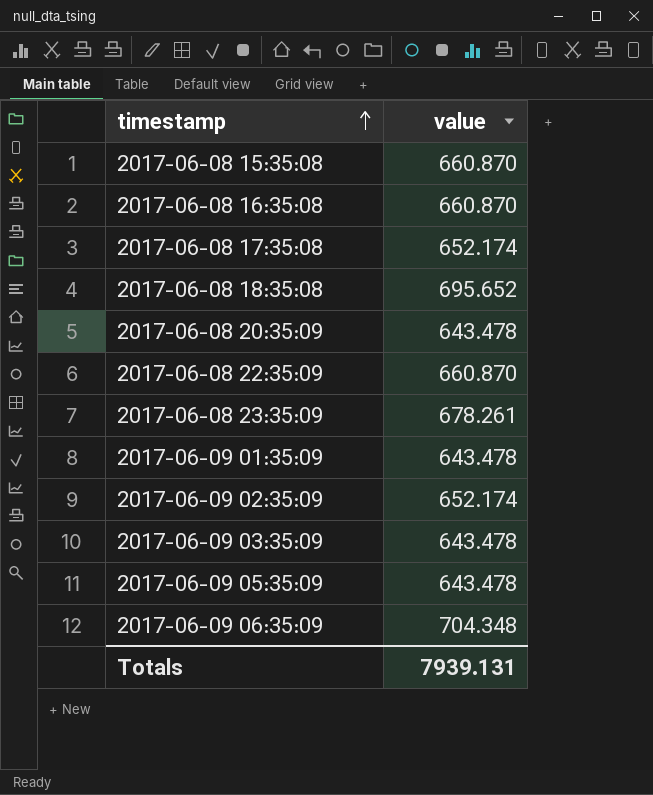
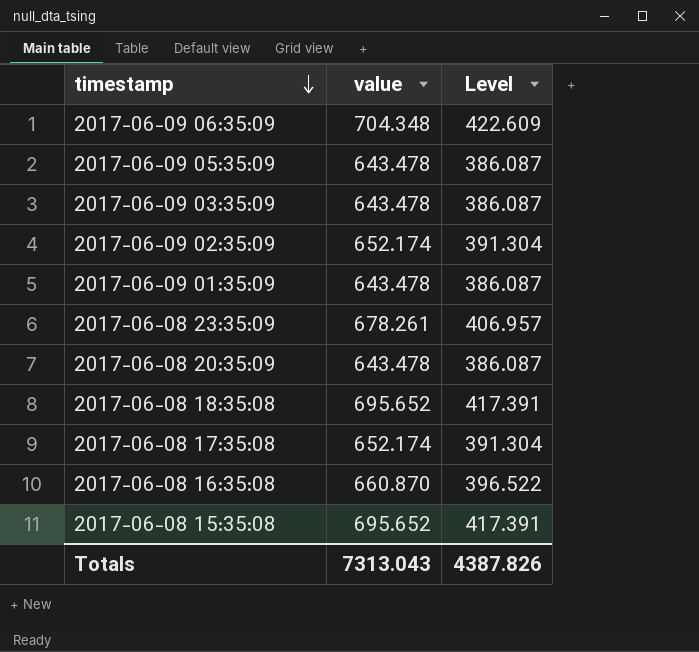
row order: timestamp ascending -> timestamp descending
column Level | formula: none -> [value] * 0.6
row 2017-06-08 22:35:09: 660.870 -> none
2017-06-08 15:35:08 | value: 660.870 -> 695.652
Totals | value: 7939.131 -> 7313.043

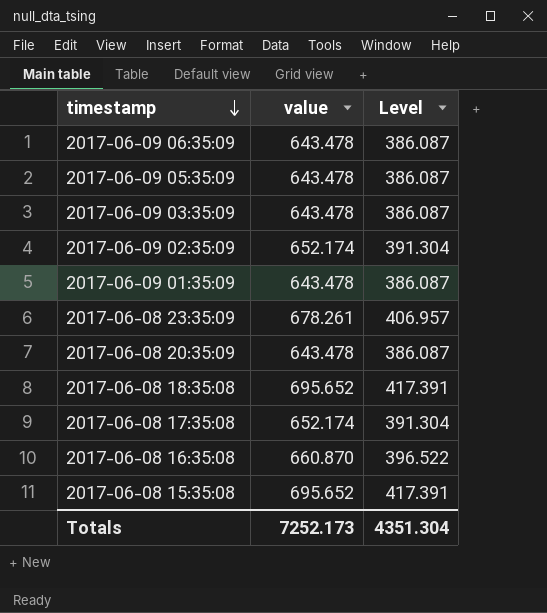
2017-06-09 06:35:09 | value: 704.348 -> 643.478
2017-06-09 06:35:09 | Level: 422.609 -> 386.087
Totals | value: 7313.043 -> 7252.173
Totals | Level: 4387.826 -> 4351.304

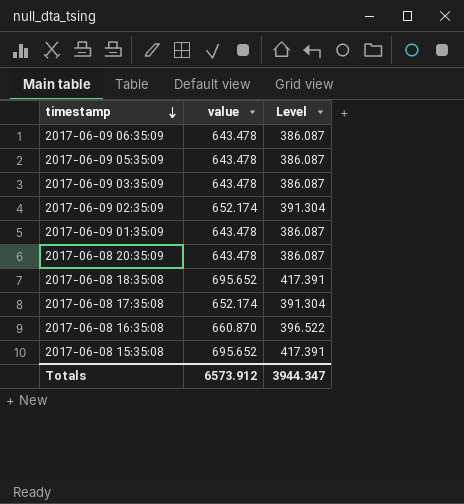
row 2017-06-08 23:35:09: 678.261 | 406.957 -> none
Totals | value: 7252.173 -> 6573.912
Totals | Level: 4351.304 -> 3944.347

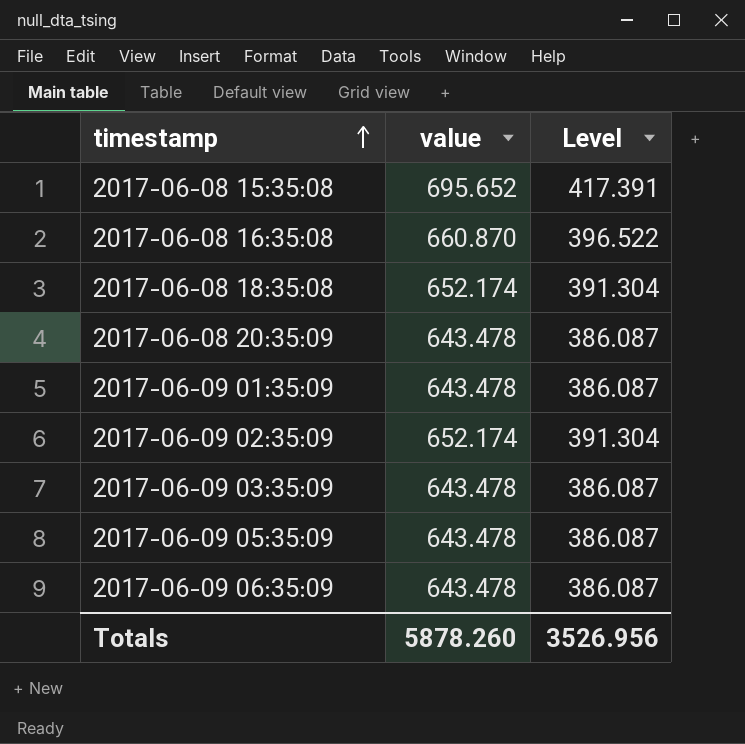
row order: timestamp descending -> timestamp ascending
row 2017-06-08 17:35:08: 652.174 | 391.304 -> none
2017-06-08 18:35:08 | value: 695.652 -> 652.174
2017-06-08 18:35:08 | Level: 417.391 -> 391.304
Totals | value: 6573.912 -> 5878.260
Totals | Level: 3944.347 -> 3526.956

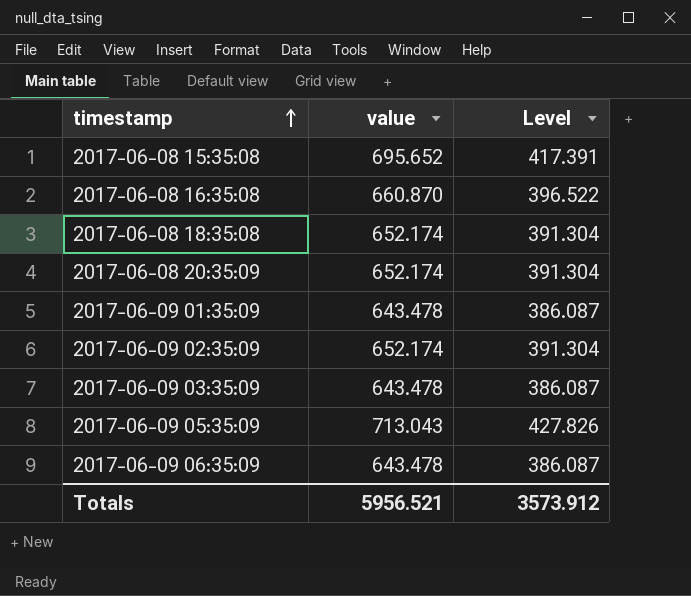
2017-06-08 20:35:09 | value: 643.478 -> 652.174
2017-06-08 20:35:09 | Level: 386.087 -> 391.304
2017-06-09 05:35:09 | value: 643.478 -> 713.043
2017-06-09 05:35:09 | Level: 386.087 -> 427.826
Totals | value: 5878.260 -> 5956.521
Totals | Level: 3526.956 -> 3573.912

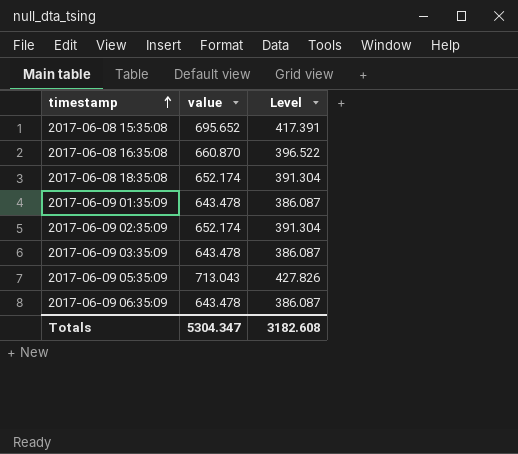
row 2017-06-08 20:35:09: 652.174 | 391.304 -> none
Totals | value: 5956.521 -> 5304.347
Totals | Level: 3573.912 -> 3182.608

